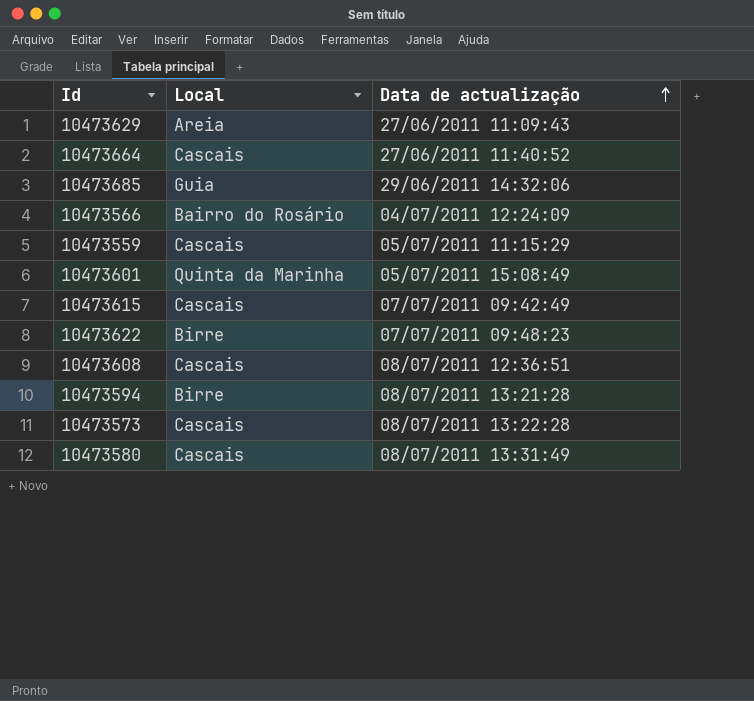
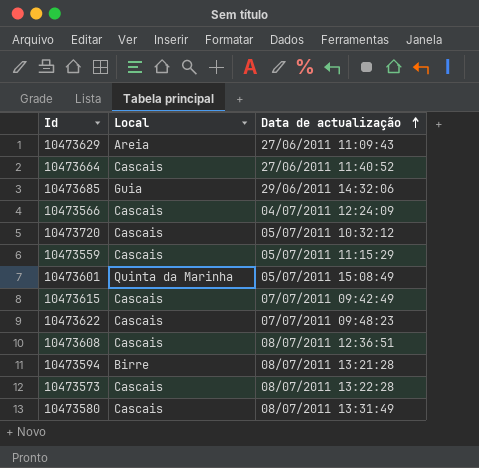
10473566 | Local: Bairro do Rosário -> Cascais
row 10473720: none -> Cascais | 05/07/2011 10:32:12
10473622 | Local: Birre -> Cascais

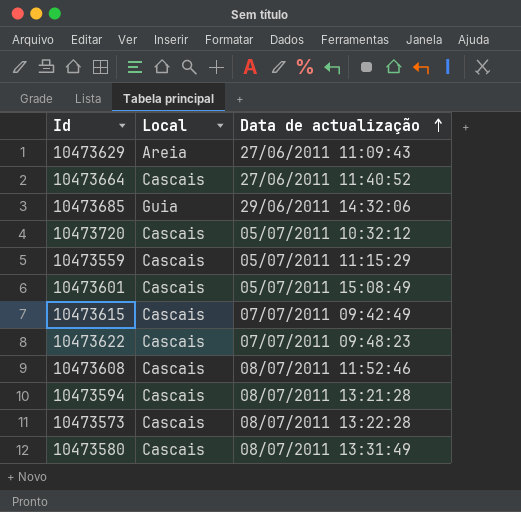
row 10473566: Cascais | 04/07/2011 12:24:09 -> none
10473601 | Local: Quinta da Marinha -> Cascais
10473608 | Data de actualização: 08/07/2011 12:36:51 -> 08/07/2011 11:52:46
10473594 | Local: Birre -> Cascais

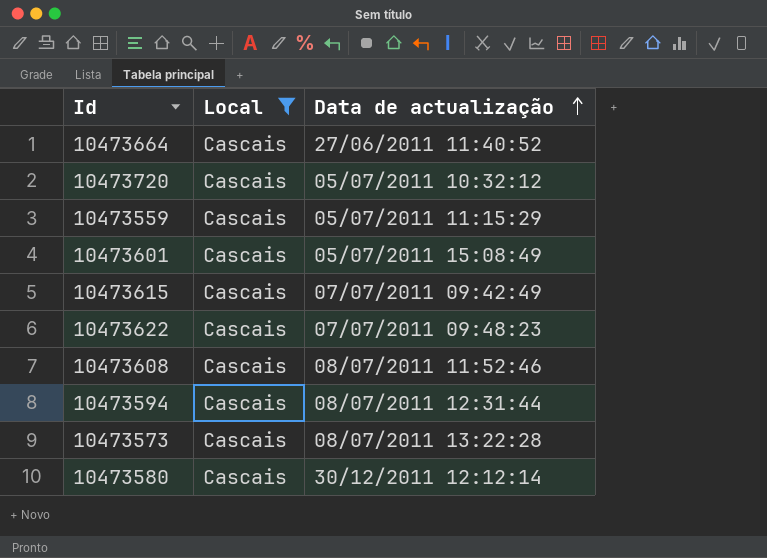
filter: none -> Local = Cascais
10473594 | Data de actualização: 08/07/2011 13:21:28 -> 08/07/2011 12:31:44
10473580 | Data de actualização: 08/07/2011 13:31:49 -> 30/12/2011 12:12:14

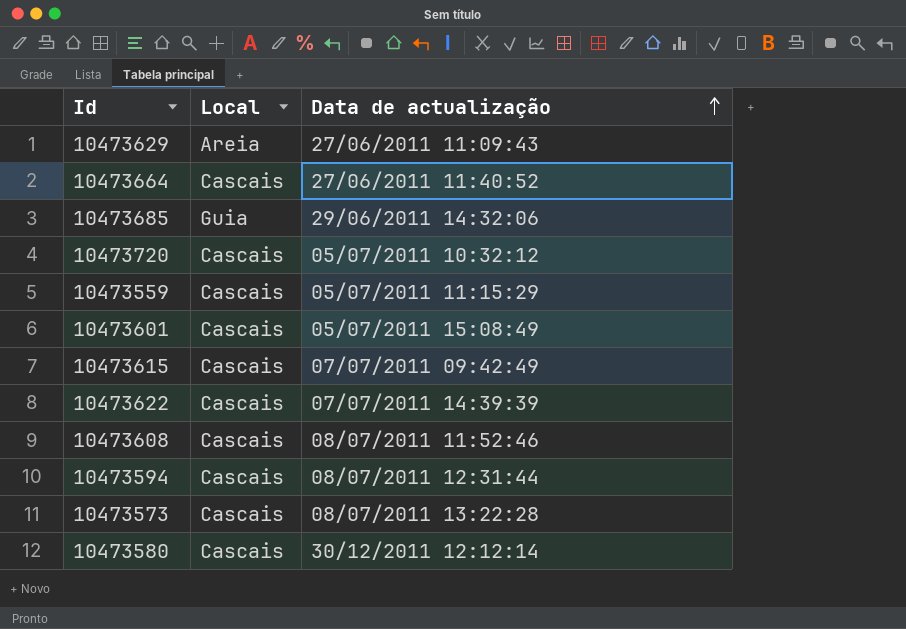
filter: Local = Cascais -> none
10473622 | Data de actualização: 07/07/2011 09:48:23 -> 07/07/2011 14:39:39

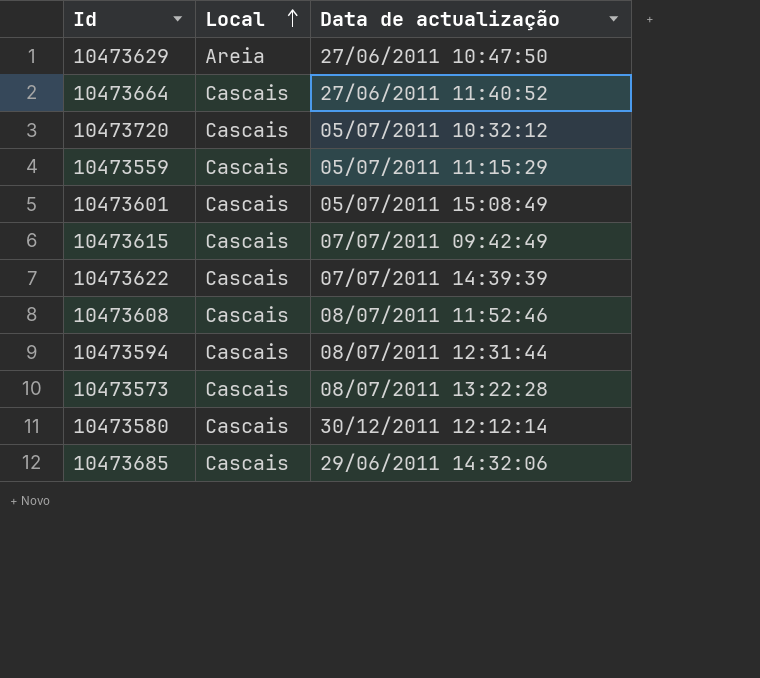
row order: Data de actualização ascending -> Local ascending
10473629 | Data de actualização: 27/06/2011 11:09:43 -> 27/06/2011 10:47:50
10473685 | Local: Guia -> Cascais

